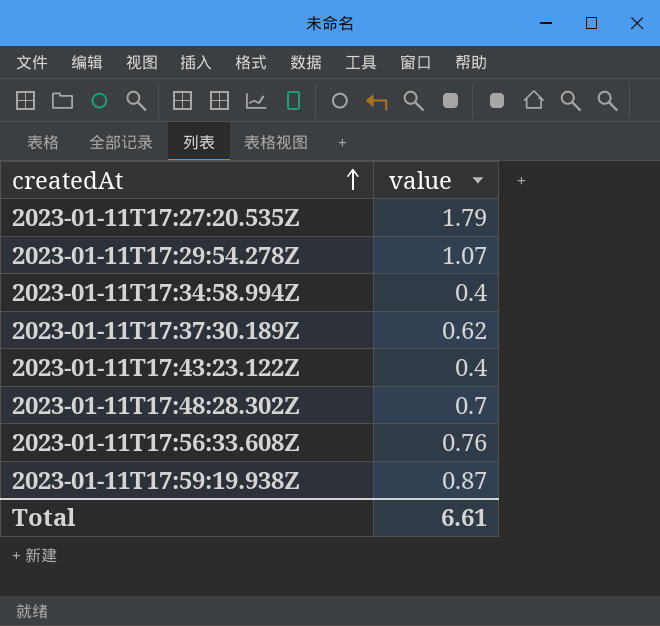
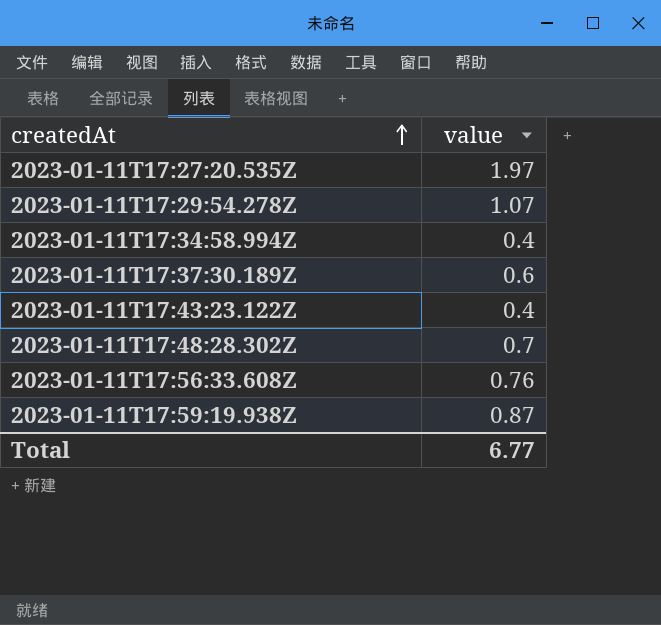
2023-01-11T17:27:20.535Z | value: 1.79 -> 1.97
2023-01-11T17:37:30.189Z | value: 0.62 -> 0.6
Total | value: 6.61 -> 6.77

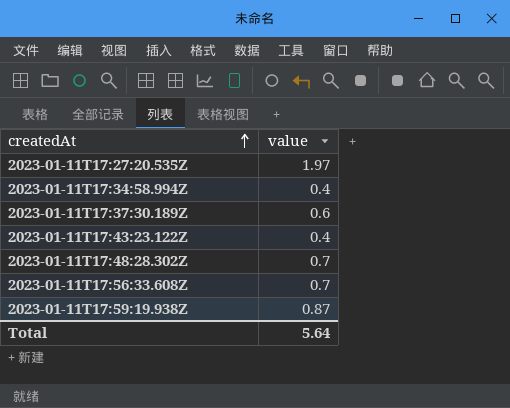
row 2023-01-11T17:29:54.278Z: 1.07 -> none
2023-01-11T17:56:33.608Z | value: 0.76 -> 0.7
Total | value: 6.77 -> 5.64

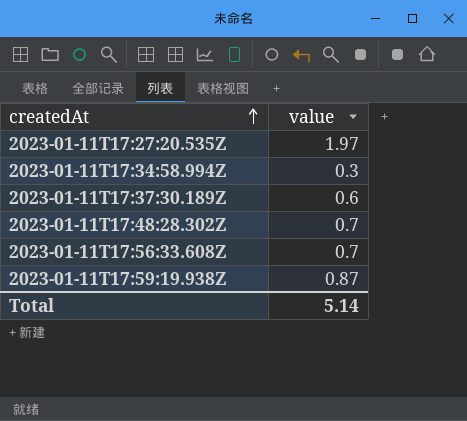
row 2023-01-11T17:43:23.122Z: 0.4 -> none
2023-01-11T17:34:58.994Z | value: 0.4 -> 0.3
Total | value: 5.64 -> 5.14

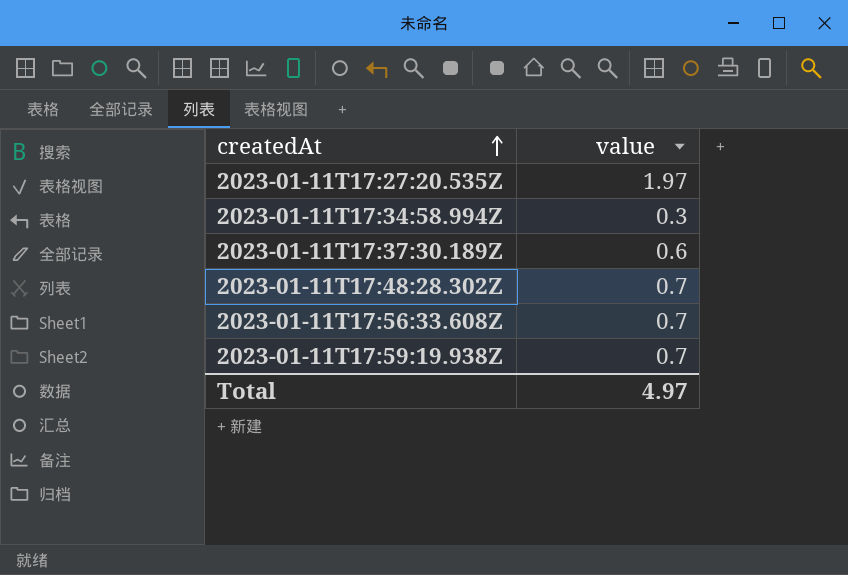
2023-01-11T17:59:19.938Z | value: 0.87 -> 0.7
Total | value: 5.14 -> 4.97

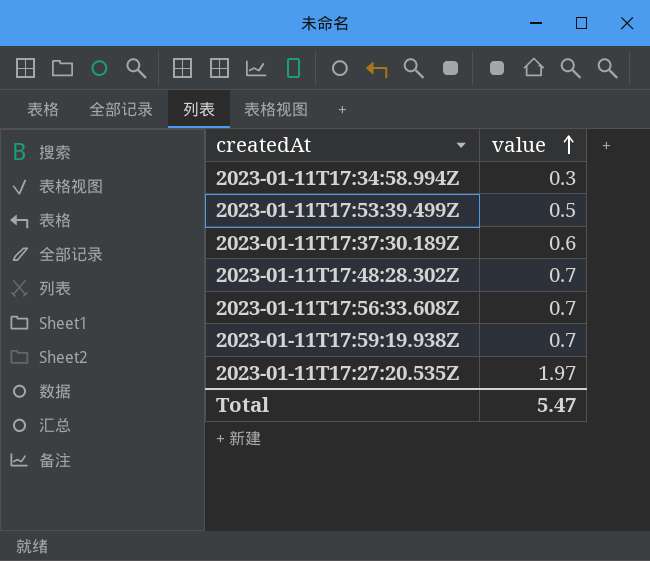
row order: createdAt ascending -> value ascending
row 2023-01-11T17:53:39.499Z: none -> 0.5
Total | value: 4.97 -> 5.47

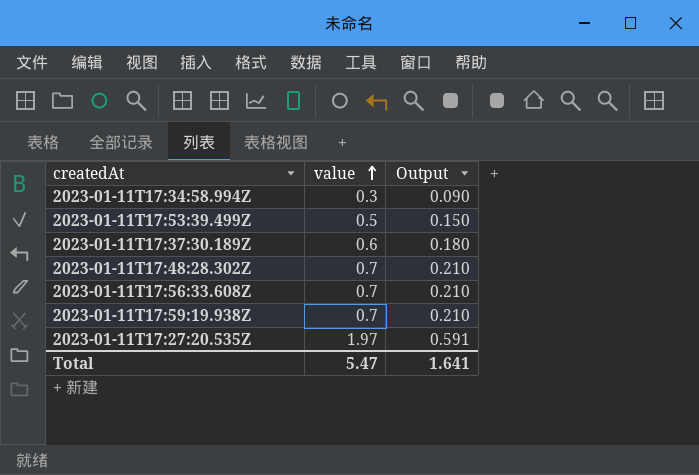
column Output | formula: none -> [value] * 0.3

